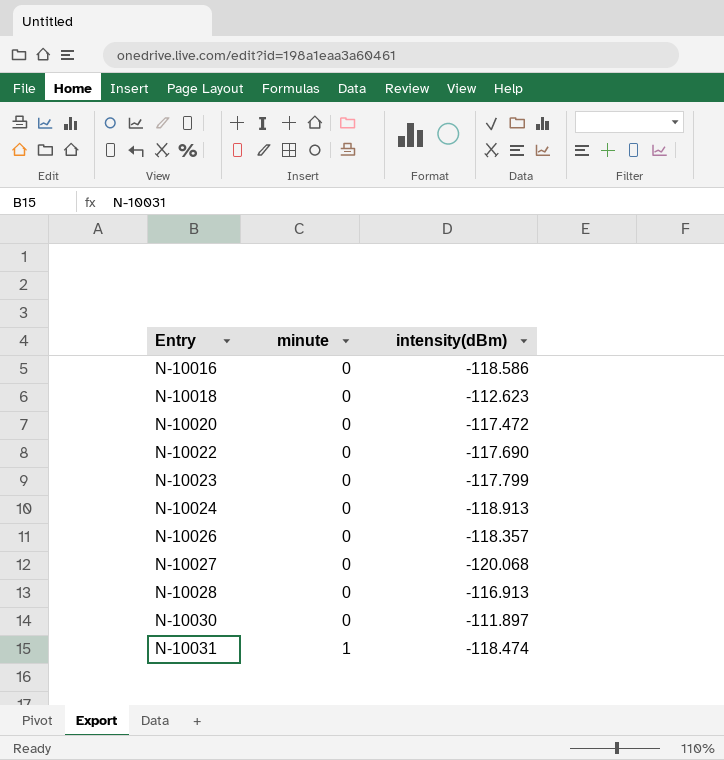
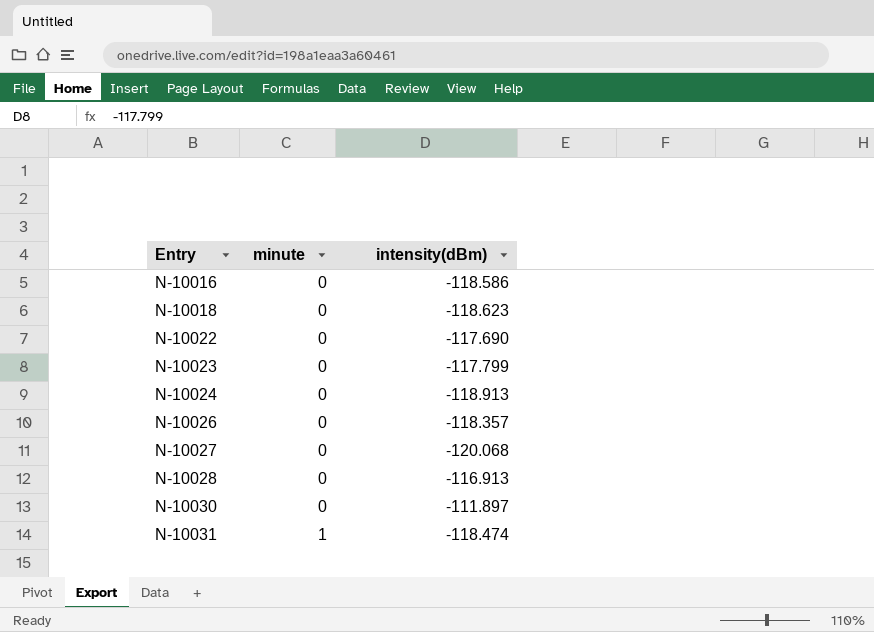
row N-10020: 0 | -117.472 -> none
N-10018 | intensity(dBm): -112.623 -> -118.623

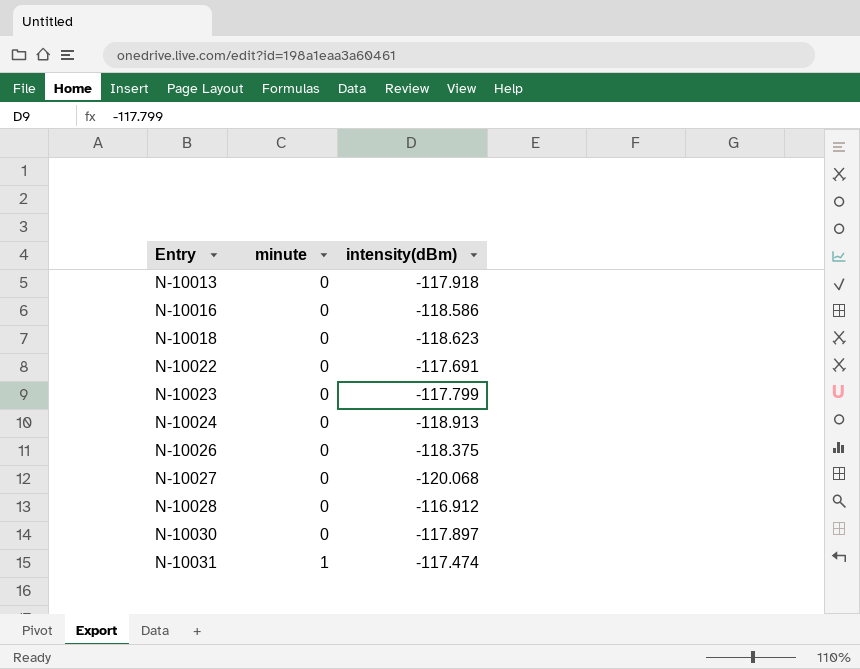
row N-10013: none -> 0 | -117.918
N-10022 | intensity(dBm): -117.690 -> -117.691
N-10026 | intensity(dBm): -118.357 -> -118.375
N-10028 | intensity(dBm): -116.913 -> -116.912
N-10030 | intensity(dBm): -111.897 -> -117.897
N-10031 | intensity(dBm): -118.474 -> -117.474

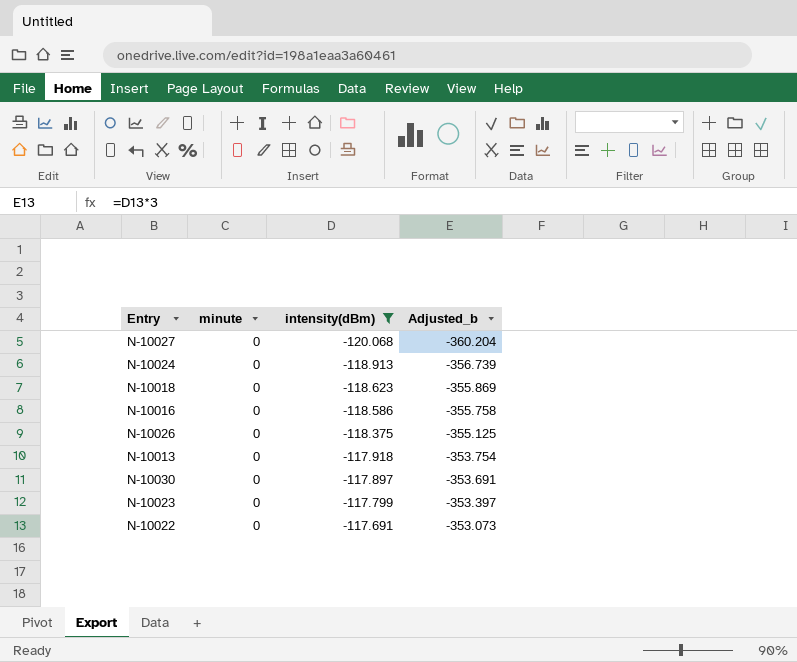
filter: none -> intensity(dBm) <= -117.691
row order: Entry ascending -> intensity(dBm) ascending
column Adjusted_b | formula: none -> [intensity(dBm)] * 3

